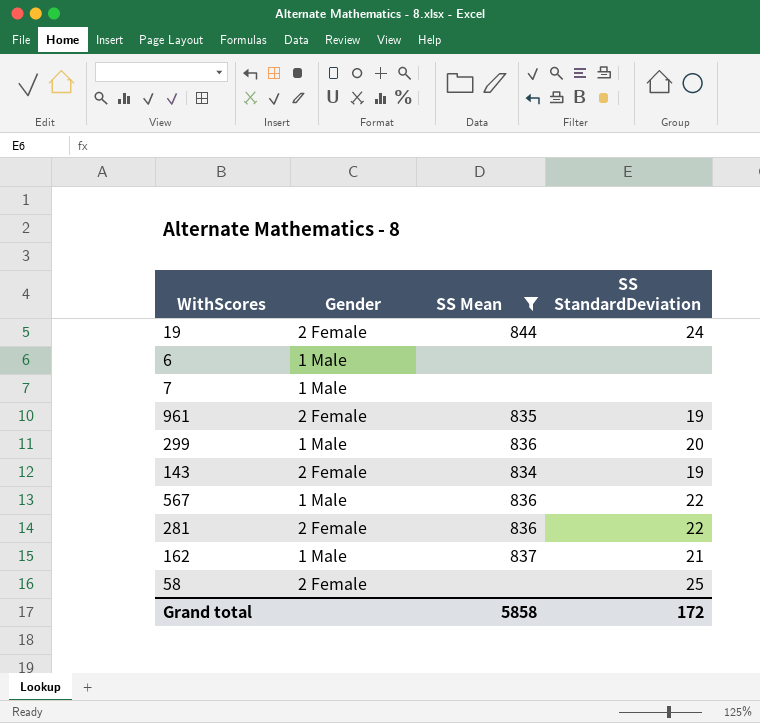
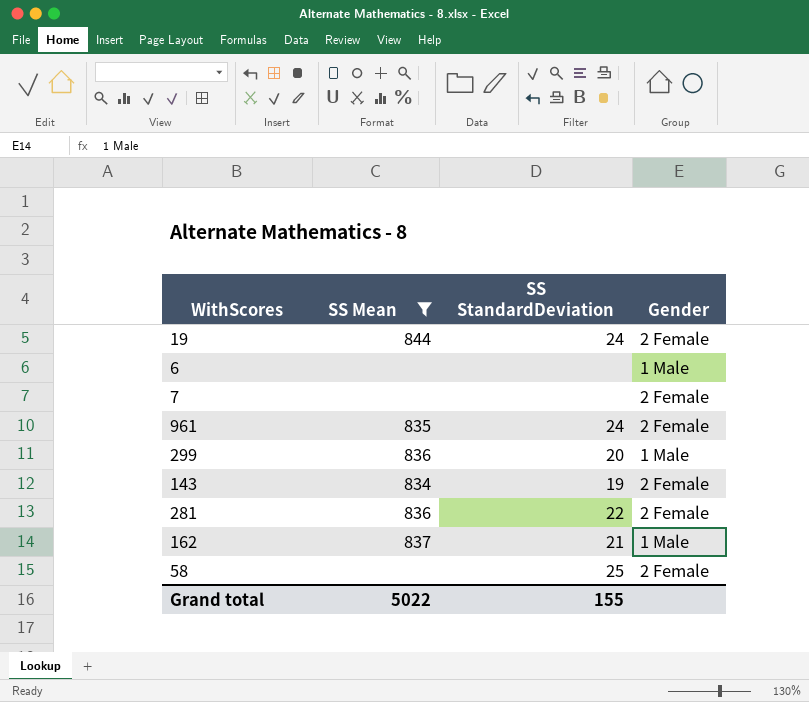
column Gender | position: 2 -> 4
row 567: 1 Male | 836 | 22 -> none
7 | Gender: 1 Male -> 2 Female
961 | SS StandardDeviation: 19 -> 24
Grand total | SS Mean: 5858 -> 5022
Grand total | SS StandardDeviation: 172 -> 155

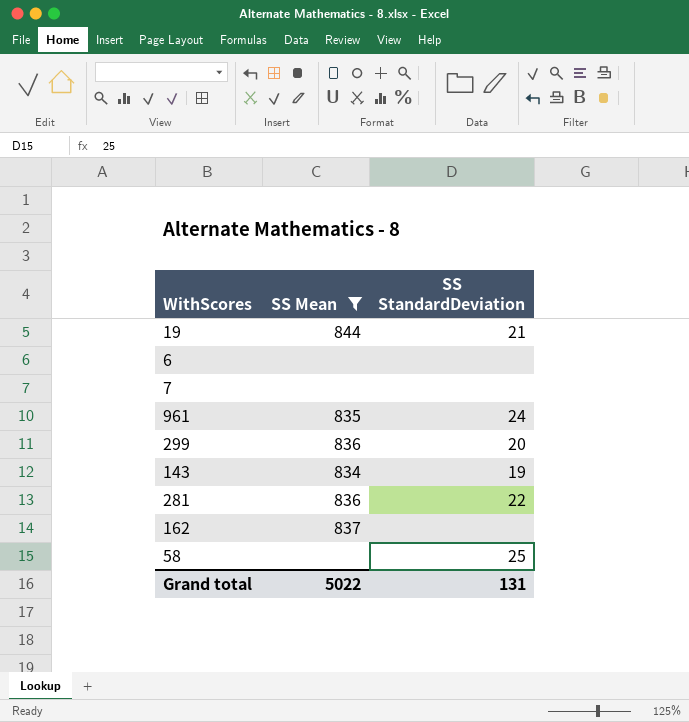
column Gender | position: 4 -> none
19 | SS StandardDeviation: 24 -> 21
162 | SS StandardDeviation: 21 -> none
Grand total | SS StandardDeviation: 155 -> 131

